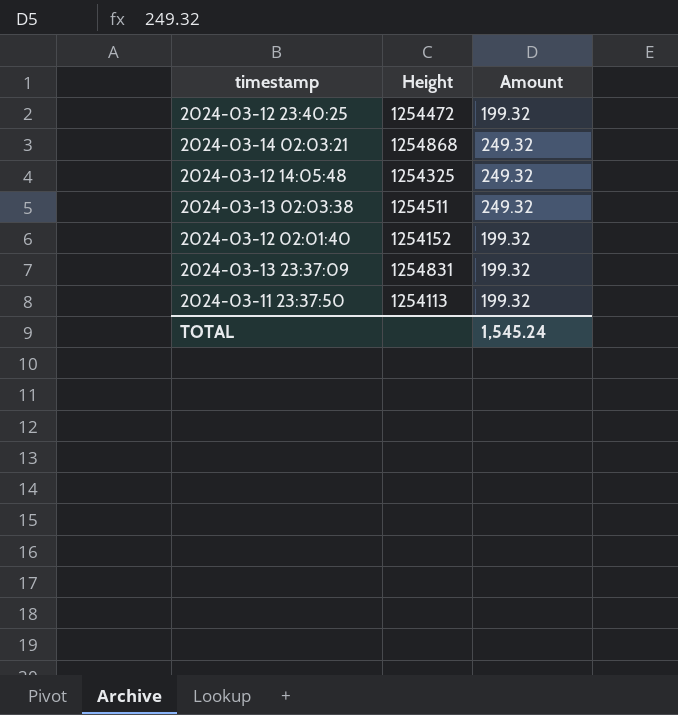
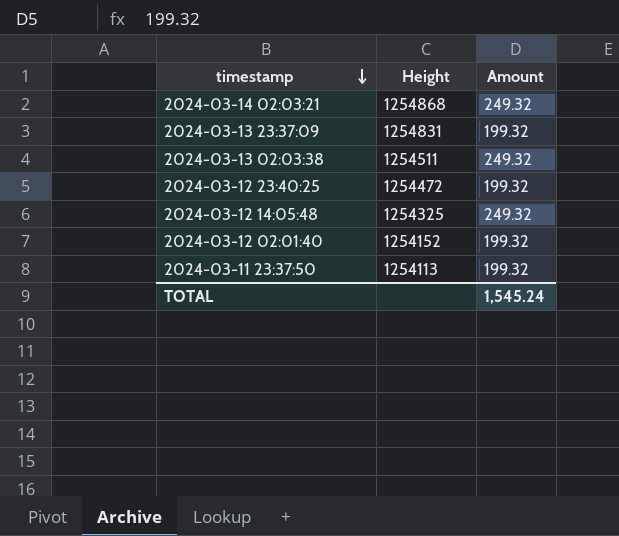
row order: none -> timestamp descending

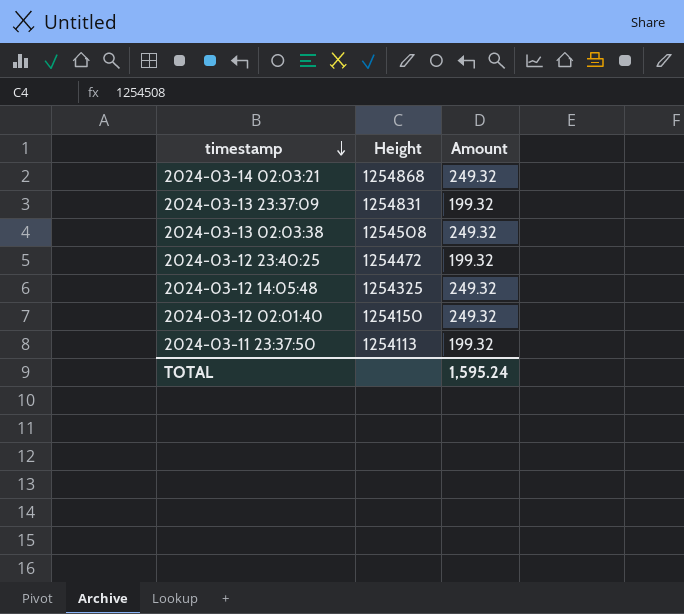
2024-03-13 02:03:38 | Height: 1254511 -> 1254508
2024-03-12 02:01:40 | Height: 1254152 -> 1254150
2024-03-12 02:01:40 | Amount: 199.32 -> 249.32
TOTAL | Amount: 1,545.24 -> 1,595.24

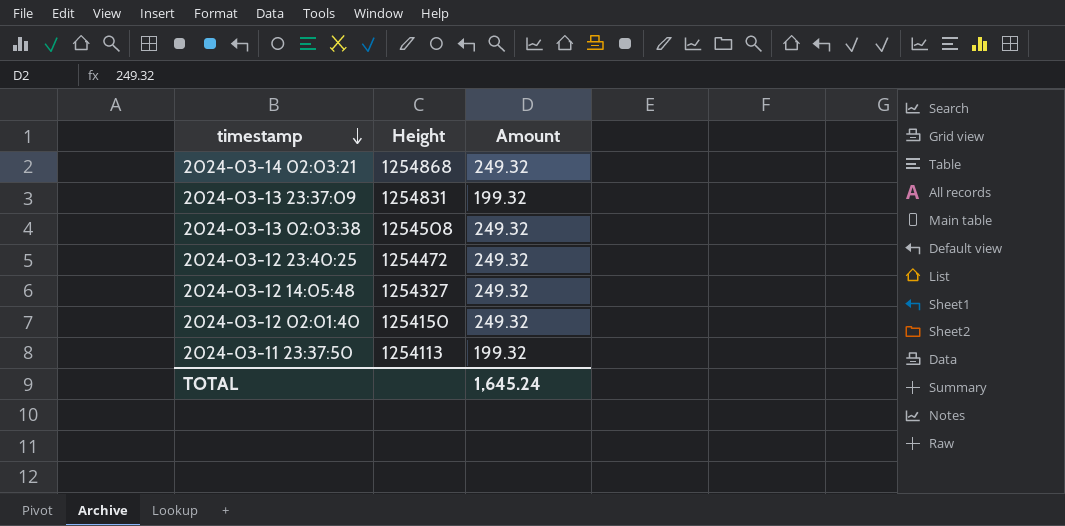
2024-03-12 23:40:25 | Amount: 199.32 -> 249.32
2024-03-12 14:05:48 | Height: 1254325 -> 1254327
TOTAL | Amount: 1,595.24 -> 1,645.24

